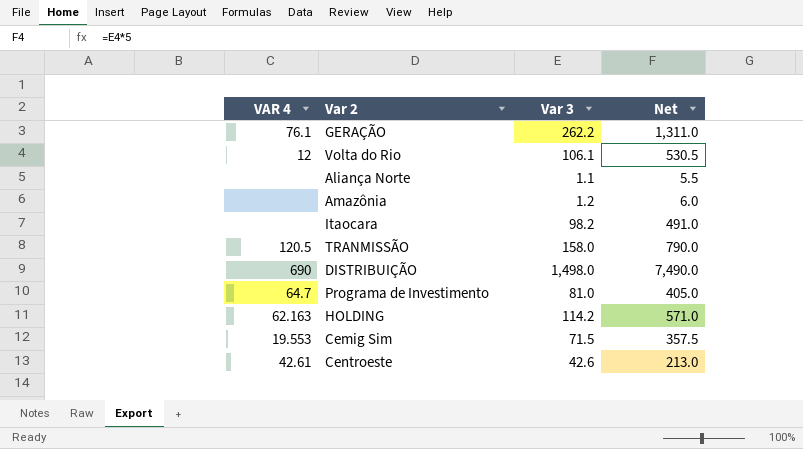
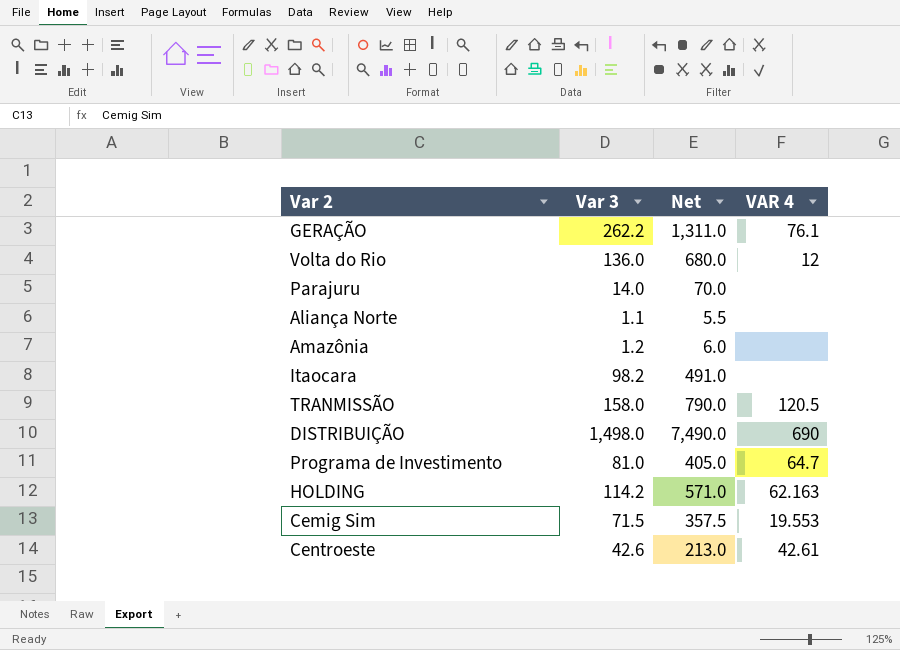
column VAR 4 | position: 1 -> 4
Volta do Rio | Var 3: 106.1 -> 136.0
Volta do Rio | Net: 530.5 -> 680.0
row Parajuru: none -> 14.0 | 70.0 | none

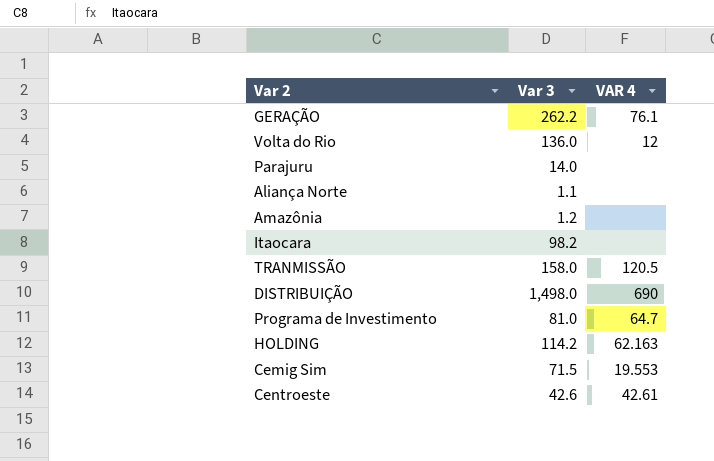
column Net | formula: [Var 3] * 5 -> none

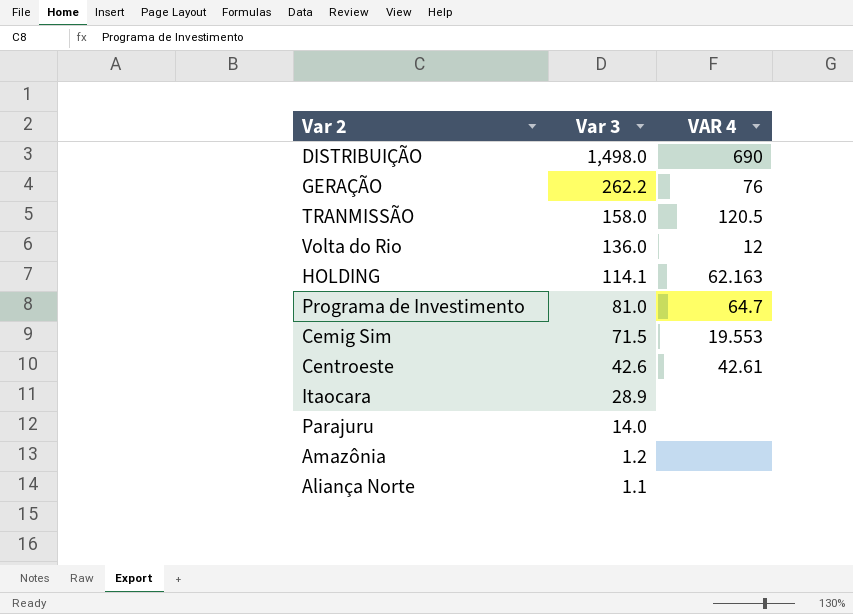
row order: none -> Var 3 descending
GERAÇÃO | VAR 4: 76.1 -> 76
HOLDING | Var 3: 114.2 -> 114.1
Itaocara | Var 3: 98.2 -> 28.9

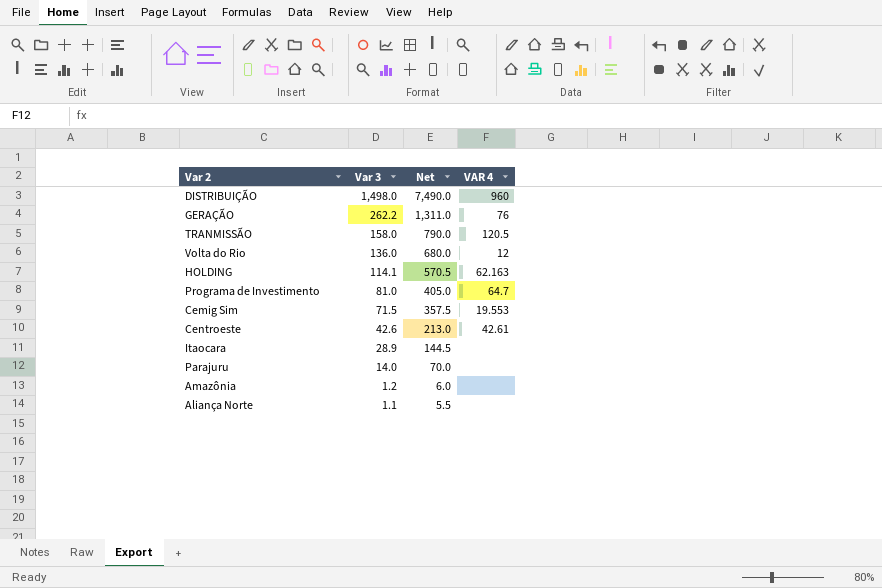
column Net | formula: none -> [Var 3] * 5
DISTRIBUIÇÃO | VAR 4: 690 -> 960

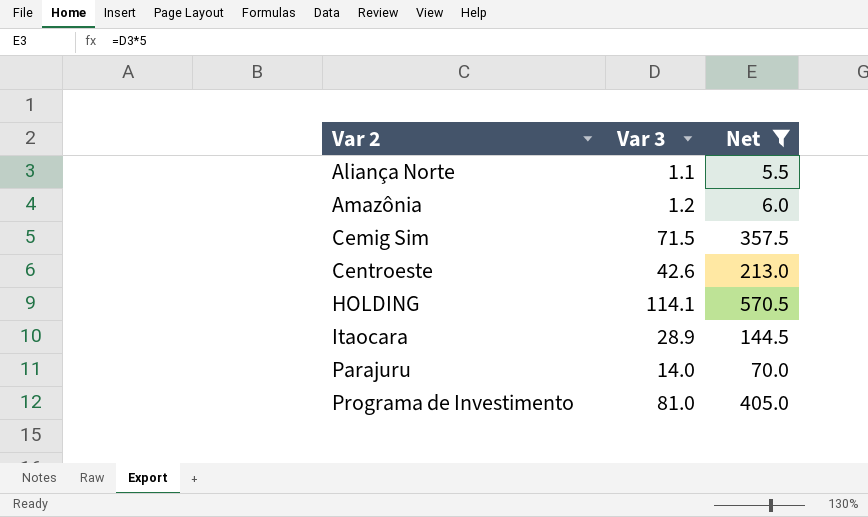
filter: none -> Net <= 570.5
row order: Var 3 descending -> Var 2 ascending
column VAR 4 | position: 4 -> none

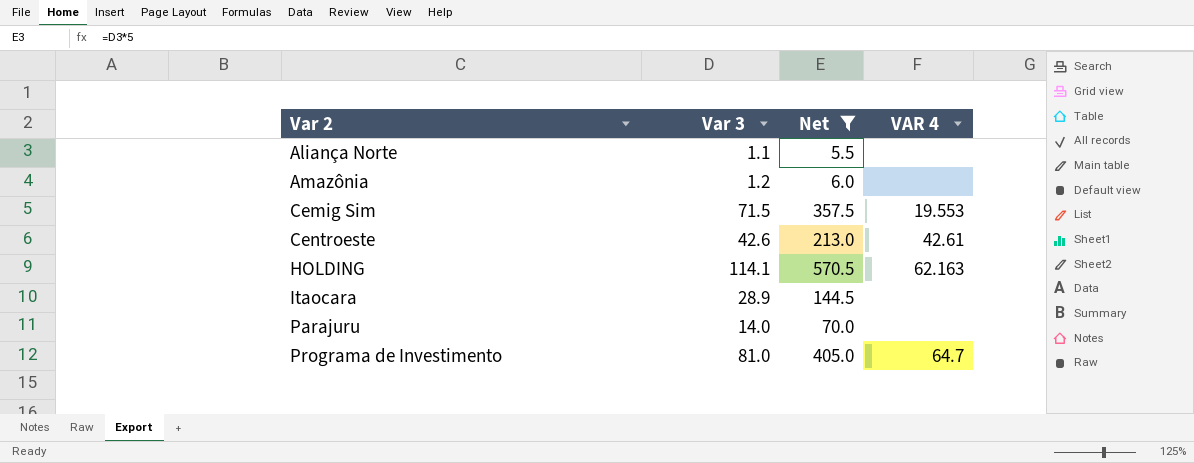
column VAR 4 | position: none -> 4

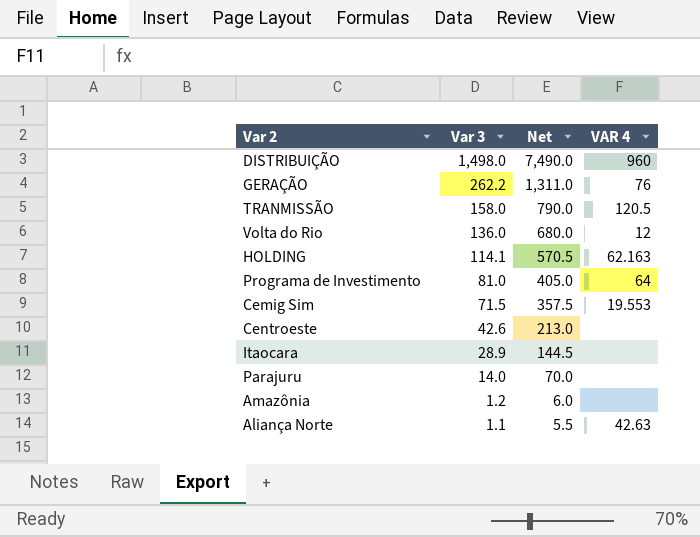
filter: Net <= 570.5 -> none
row order: Var 2 ascending -> Var 3 descending
Programa de Investimento | VAR 4: 64.7 -> 64
Centroeste | VAR 4: 42.61 -> none
Aliança Norte | VAR 4: none -> 42.63

